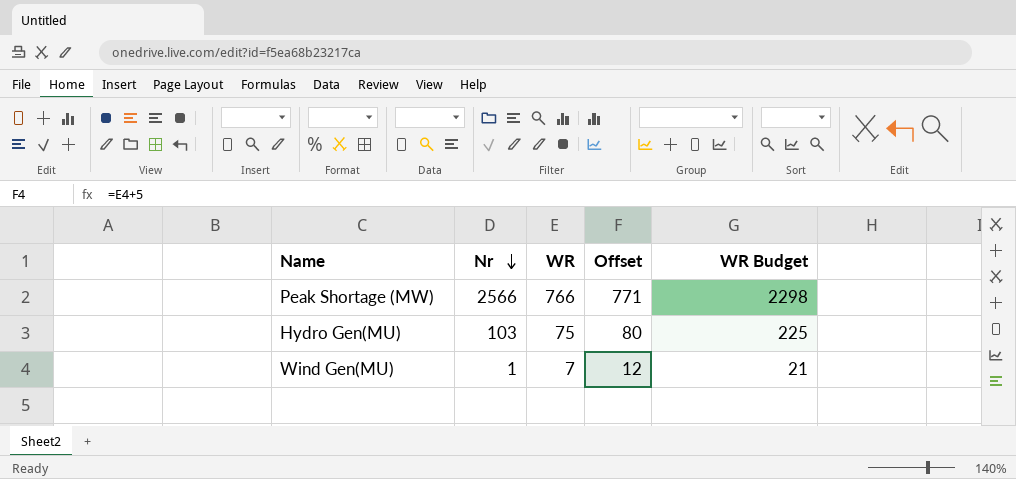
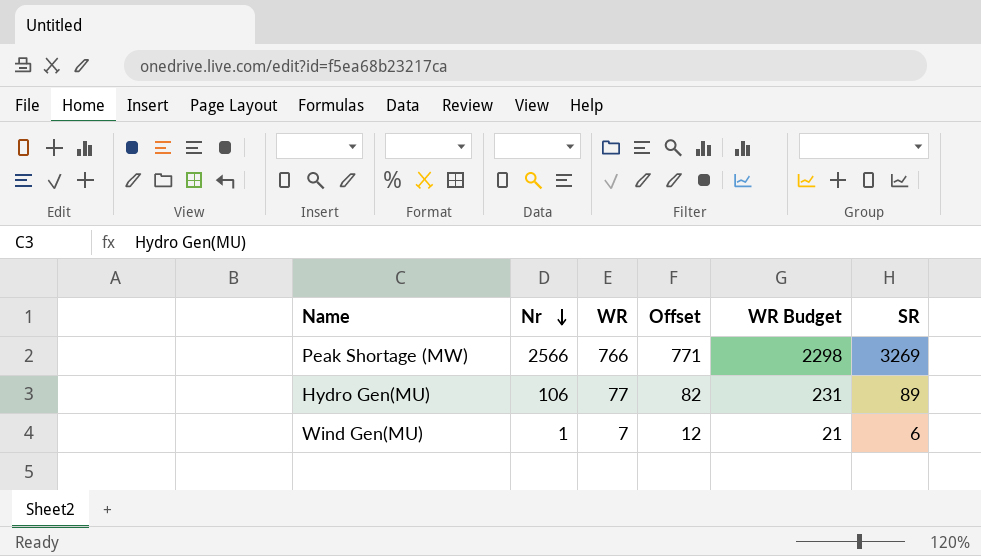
column SR | position: none -> 6
Hydro Gen(MU) | Nr: 103 -> 106
Hydro Gen(MU) | WR: 75 -> 77
Hydro Gen(MU) | Offset: 80 -> 82
Hydro Gen(MU) | WR Budget: 225 -> 231

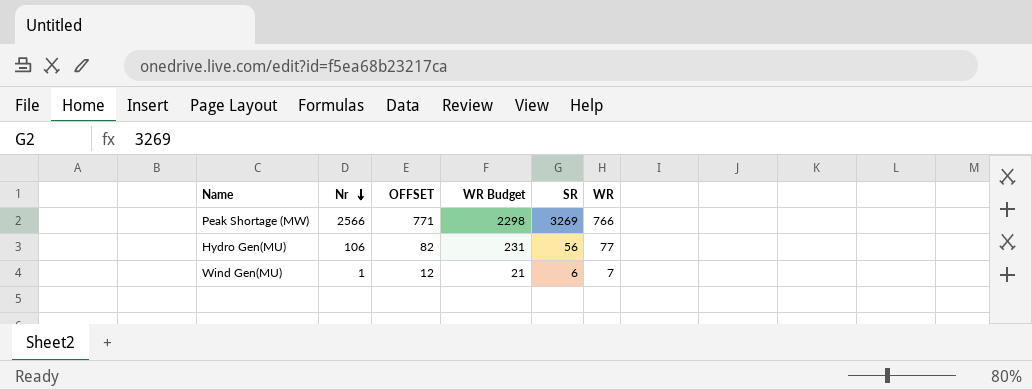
column name: Offset -> OFFSET
column WR | position: 3 -> 6
Hydro Gen(MU) | SR: 89 -> 56

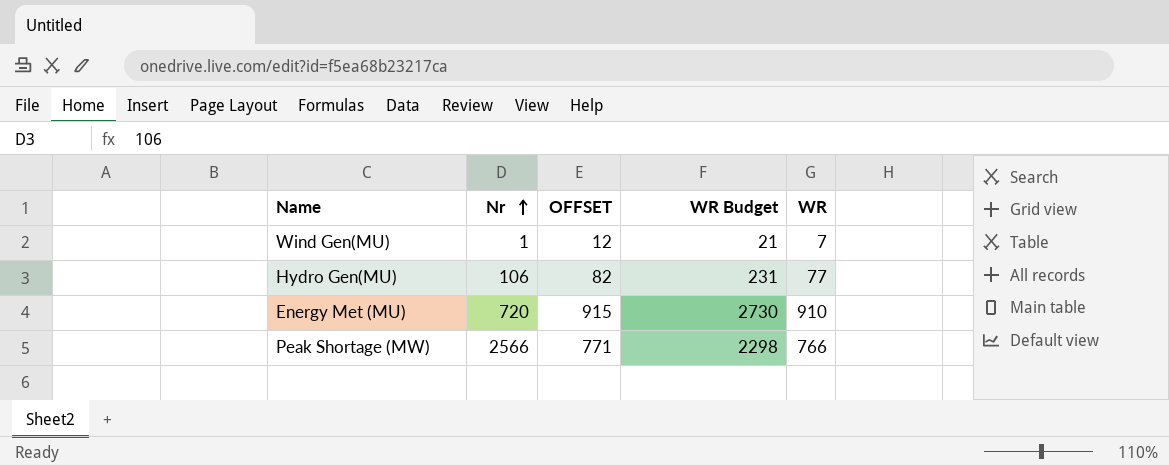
row order: Nr descending -> Nr ascending
column SR | position: 5 -> none
row Energy Met (MU): none -> 720 | 915 | 2730 | 910

